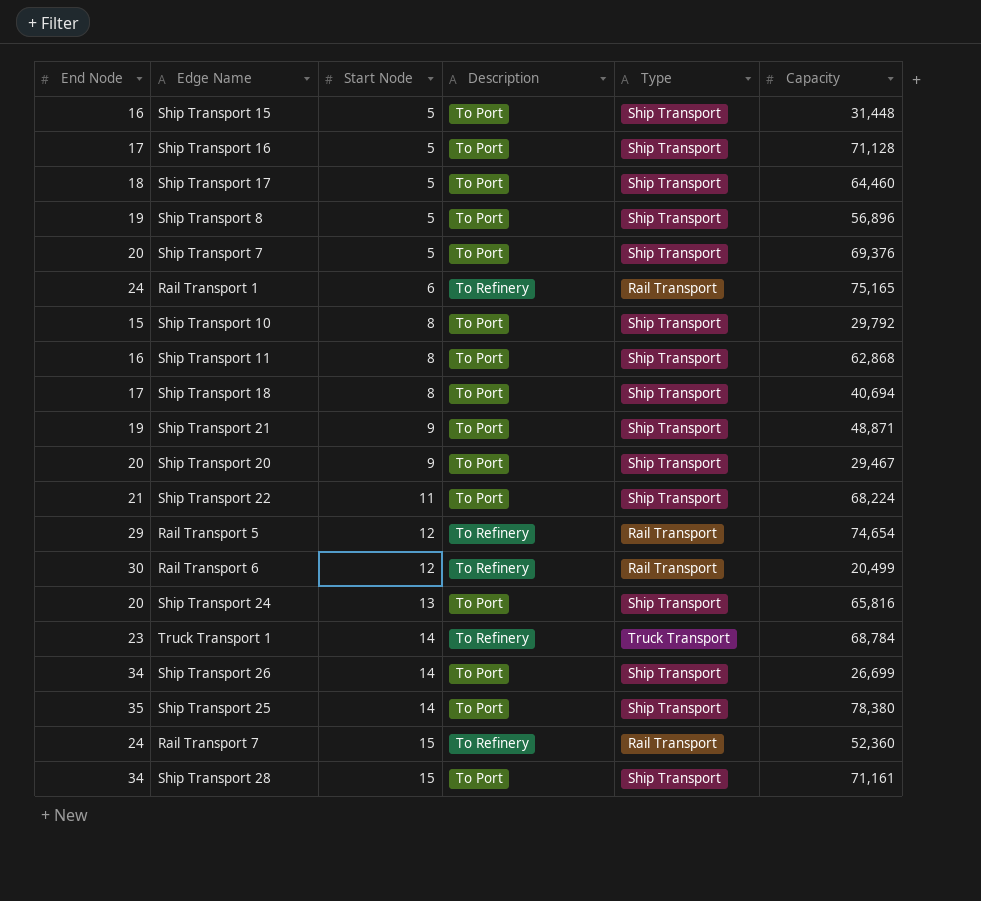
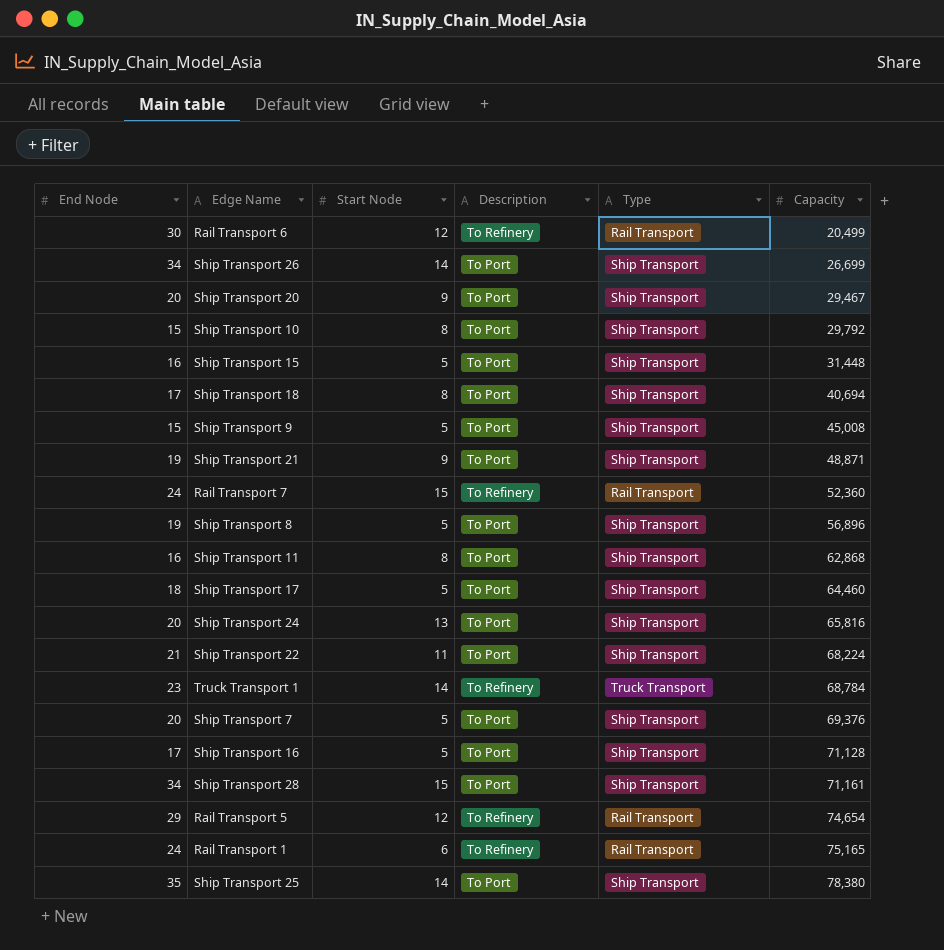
row order: Start Node ascending -> Capacity ascending
row Ship Transport 9: none -> 15 | 5 | To Port | Ship Transport | 45,008

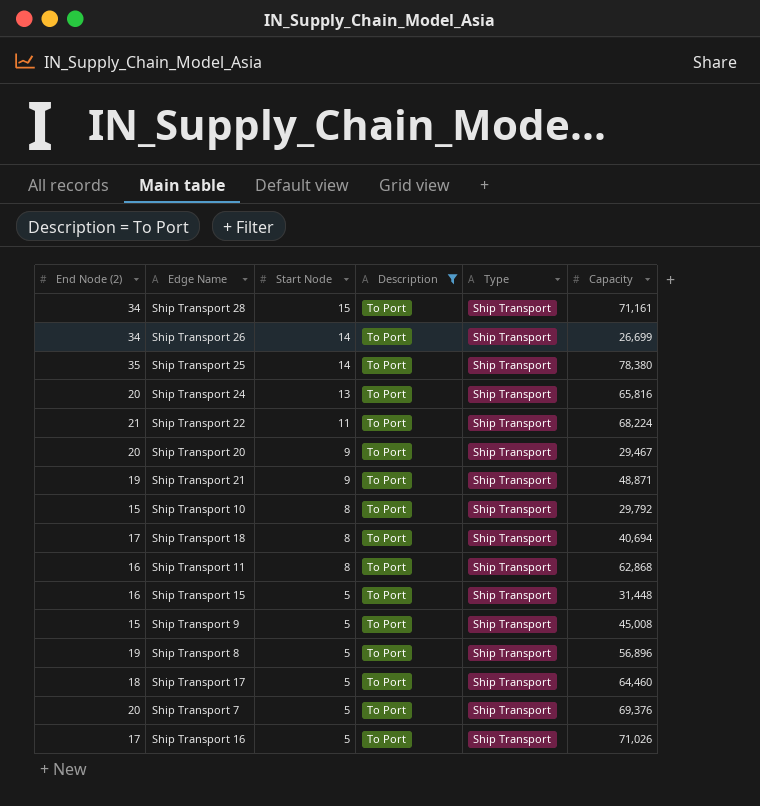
filter: none -> Description = To Port
row order: Capacity ascending -> Start Node descending
column name: End Node -> End Node (2)
Ship Transport 16 | Capacity: 71,128 -> 71,026

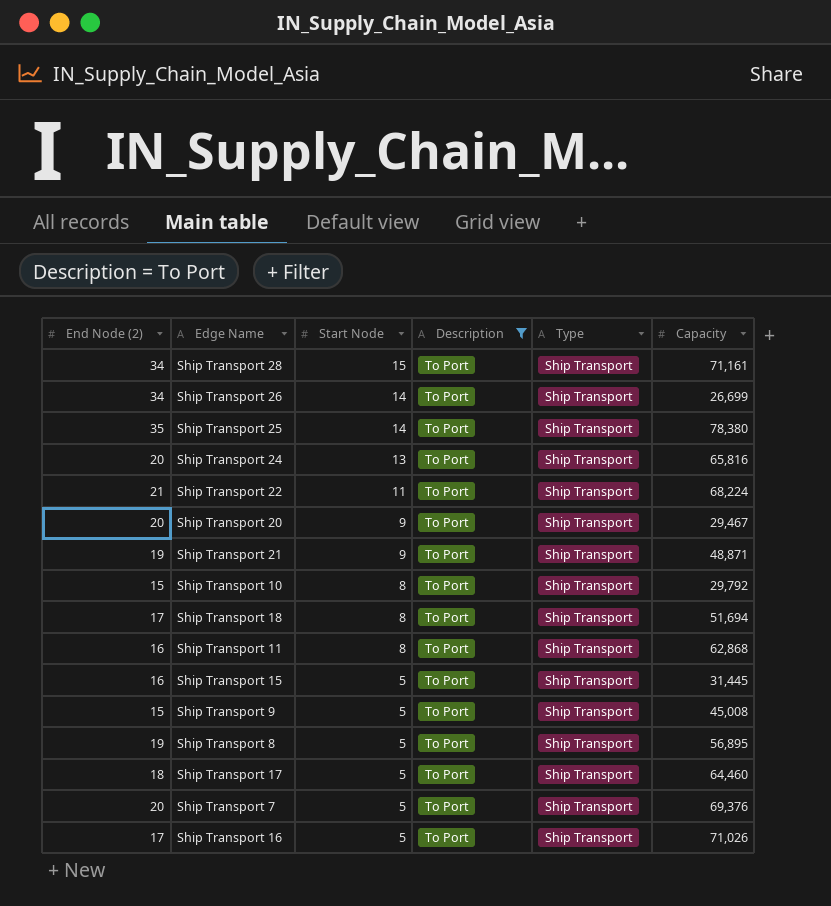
Ship Transport 18 | Capacity: 40,694 -> 51,694
Ship Transport 15 | Capacity: 31,448 -> 31,445
Ship Transport 8 | Capacity: 56,896 -> 56,895

